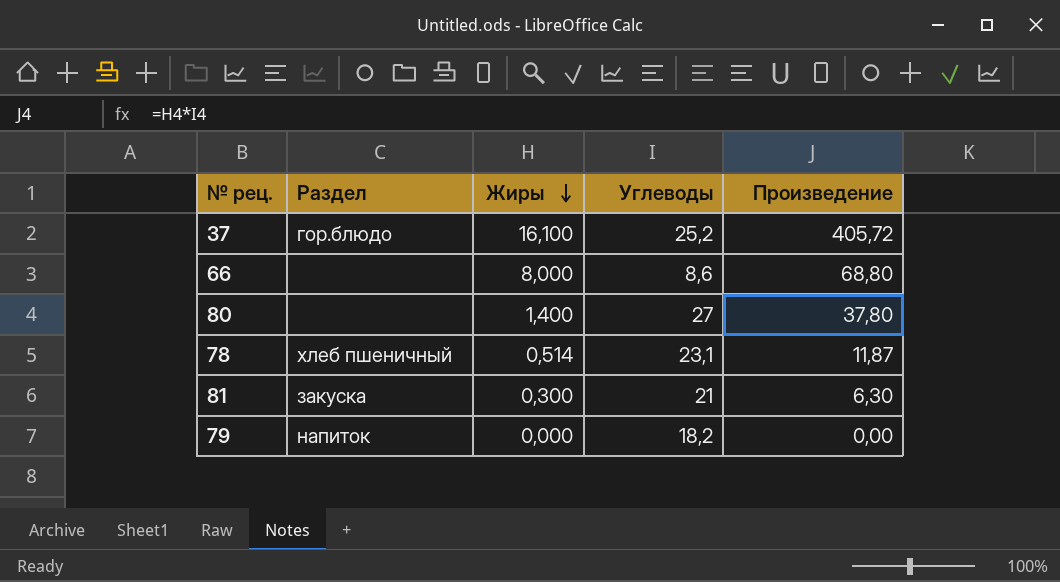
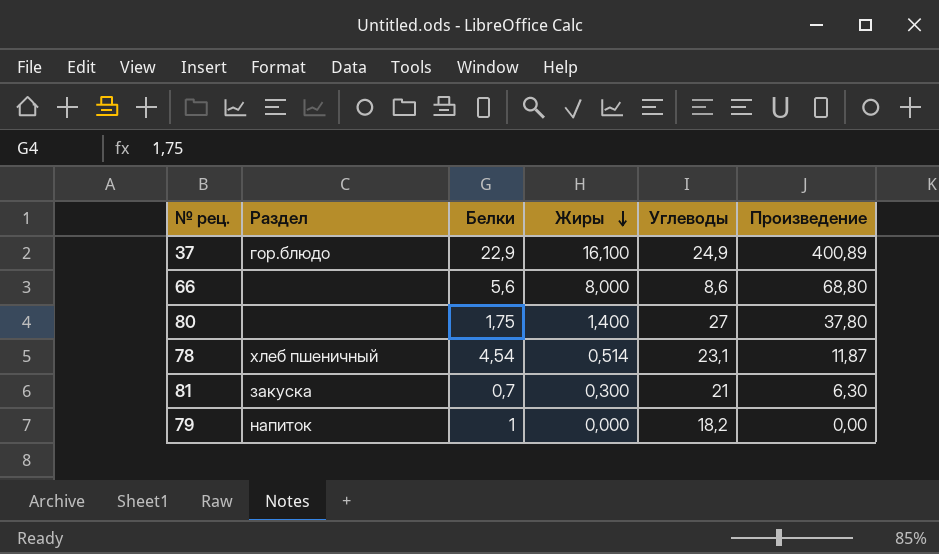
column Белки | position: none -> 3
37 | Углеводы: 25,2 -> 24,9
37 | Произведение: 405,72 -> 400,89

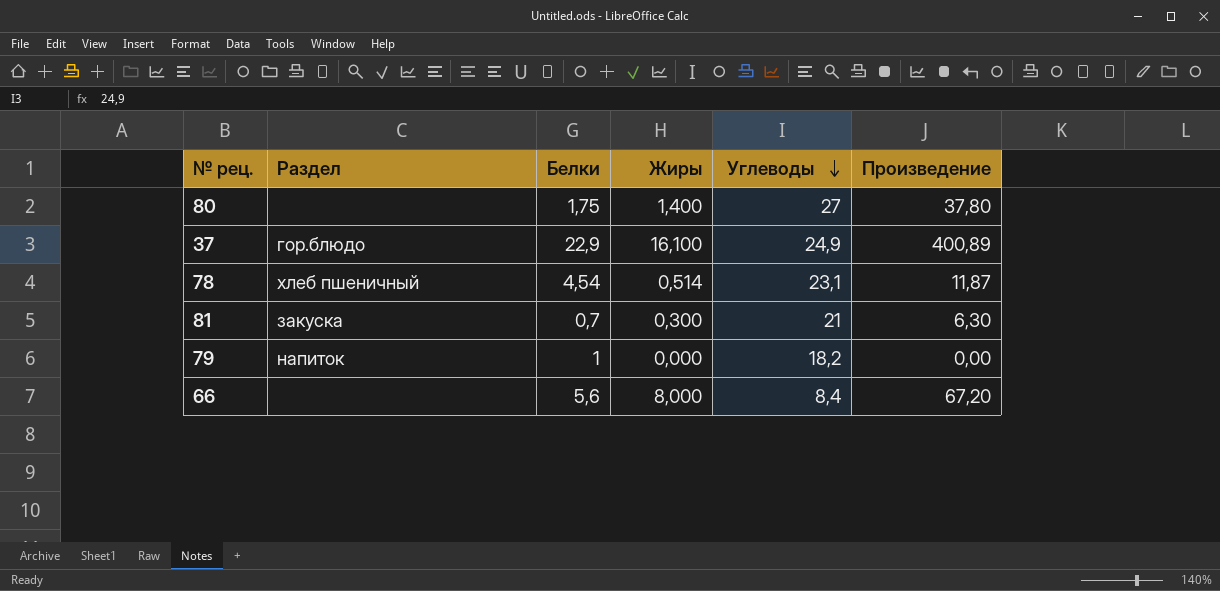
row order: Жиры descending -> Углеводы descending
66 | Углеводы: 8,6 -> 8,4
66 | Произведение: 68,80 -> 67,20

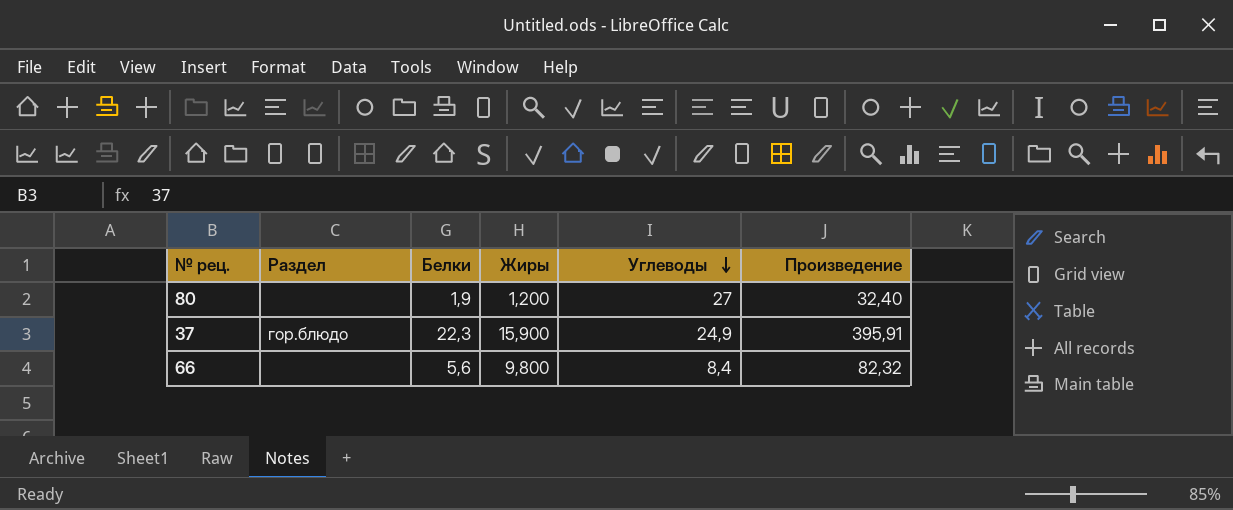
row 78: хлеб пшеничный | 4,54 | 0,514 | 23,1 | 11,87 -> none
row 81: закуска | 0,7 | 0,300 | 21 | 6,30 -> none
row 79: напиток | 1 | 0,000 | 18,2 | 0,00 -> none
80 | Белки: 1,75 -> 1,9
80 | Жиры: 1,400 -> 1,200
80 | Произведение: 37,80 -> 32,40
37 | Белки: 22,9 -> 22,3
37 | Жиры: 16,100 -> 15,900
37 | Произведение: 400,89 -> 395,91
66 | Жиры: 8,000 -> 9,800
66 | Произведение: 67,20 -> 82,32

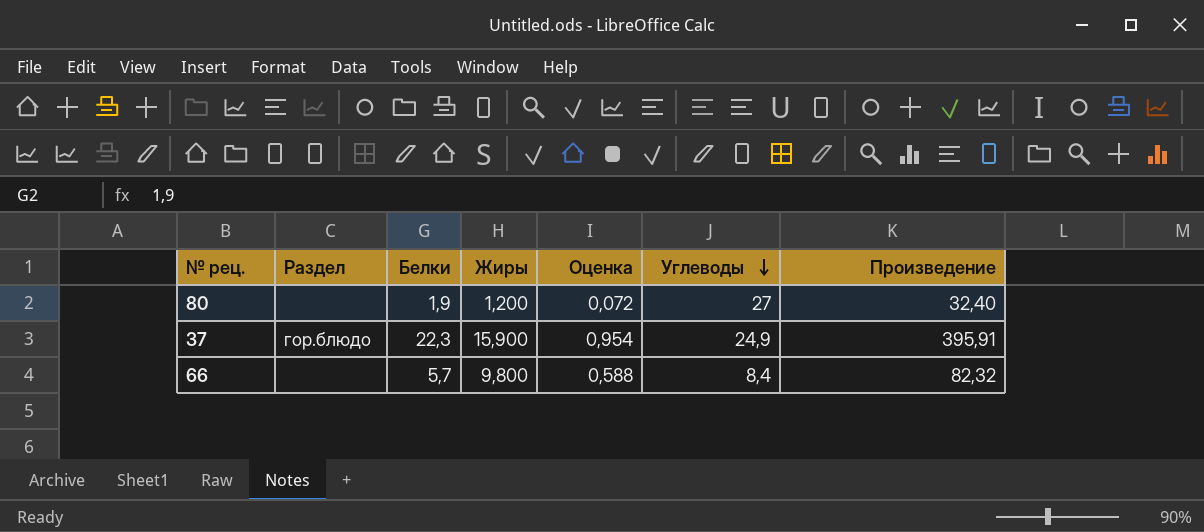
column Оценка | formula: none -> [Жиры] * 0,06
66 | Белки: 5,6 -> 5,7

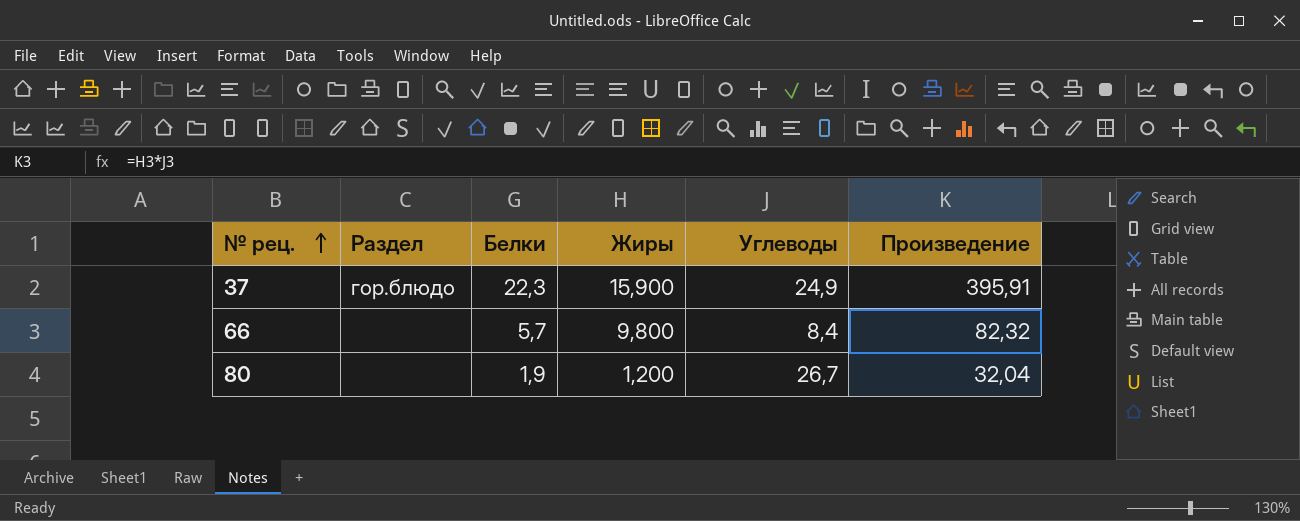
row order: Углеводы descending -> № рец. ascending
column Оценка | formula: [Жиры] * 0,06 -> none
80 | Углеводы: 27 -> 26,7
80 | Произведение: 32,40 -> 32,04

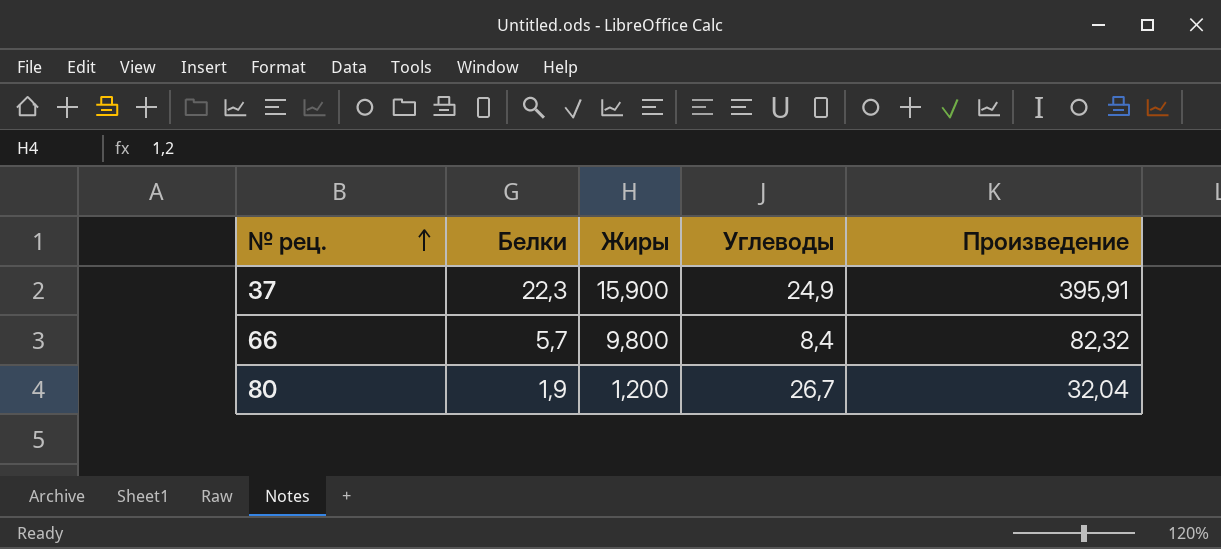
column Раздел | position: 2 -> none

